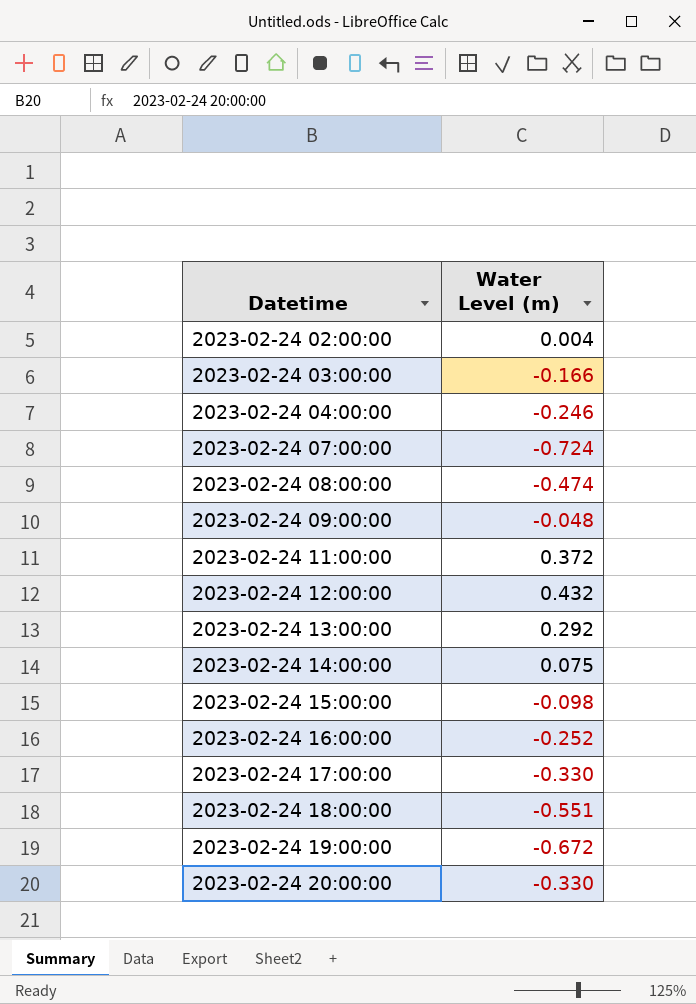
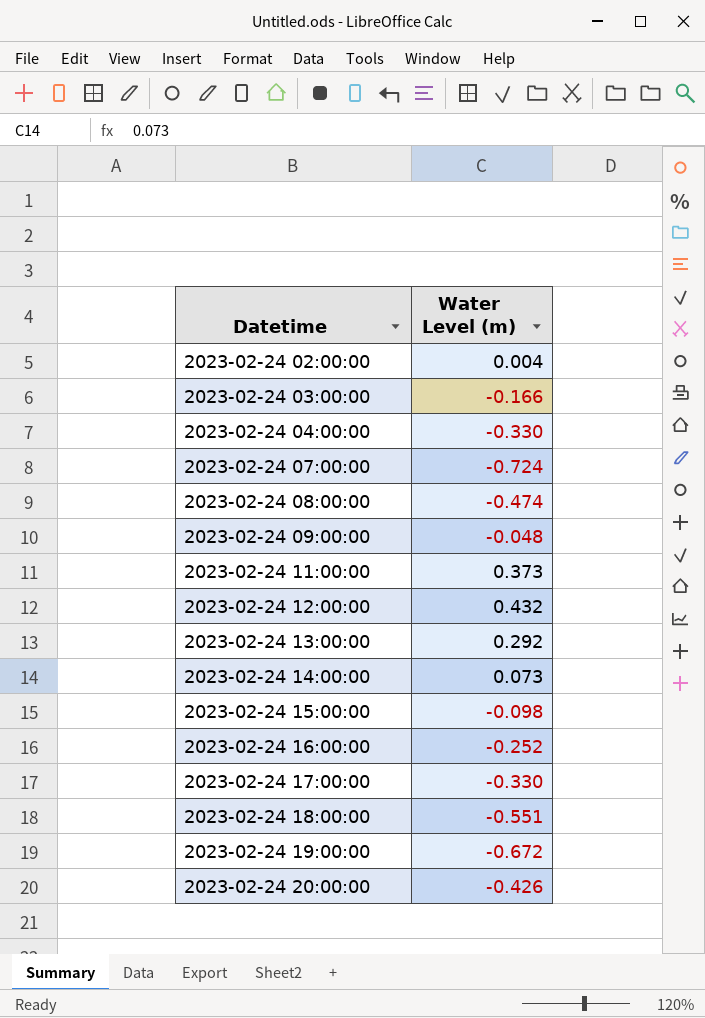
2023-02-24 04:00:00 | Water Level (m): -0.246 -> -0.330
2023-02-24 11:00:00 | Water Level (m): 0.372 -> 0.373
2023-02-24 14:00:00 | Water Level (m): 0.075 -> 0.073
2023-02-24 20:00:00 | Water Level (m): -0.330 -> -0.426

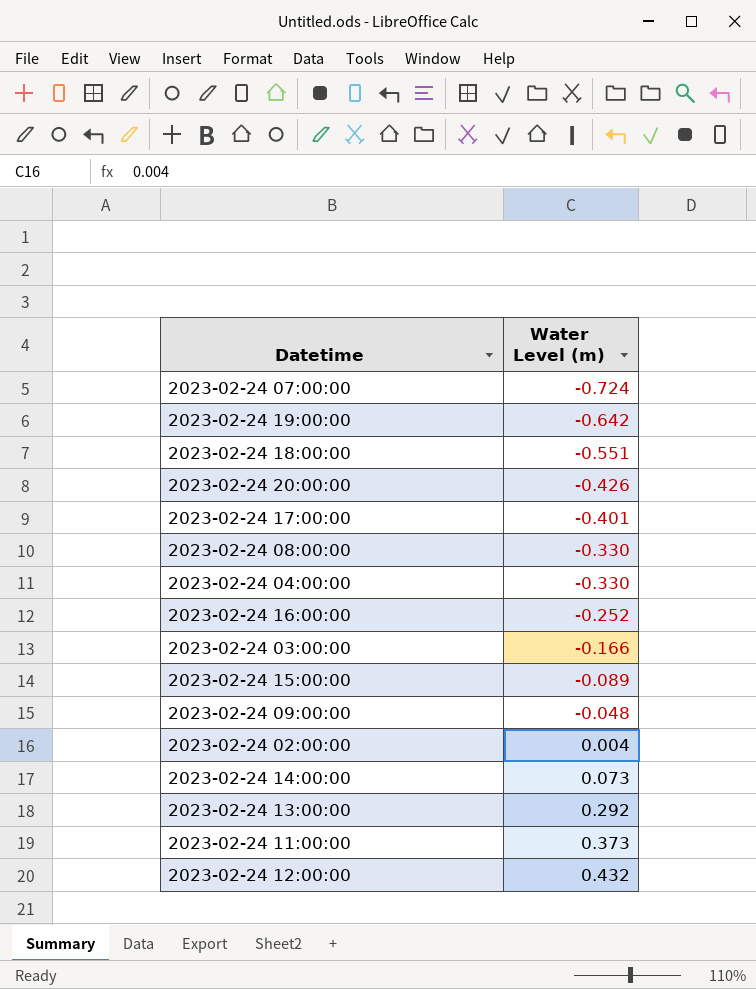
row order: Datetime ascending -> Water Level (m) ascending
2023-02-24 19:00:00 | Water Level (m): -0.672 -> -0.642
2023-02-24 17:00:00 | Water Level (m): -0.330 -> -0.401
2023-02-24 08:00:00 | Water Level (m): -0.474 -> -0.330
2023-02-24 15:00:00 | Water Level (m): -0.098 -> -0.089

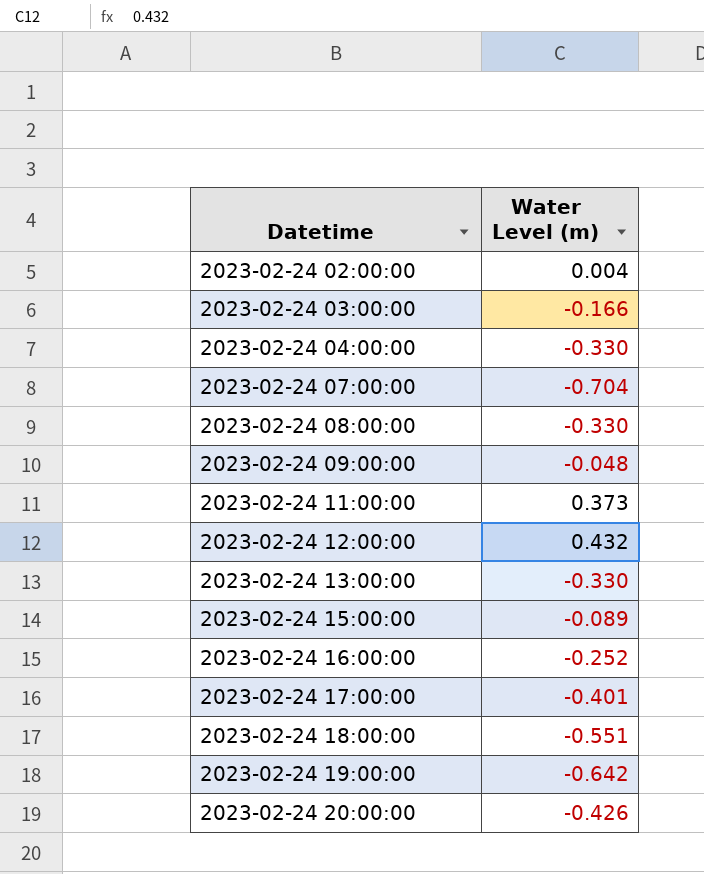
row order: Water Level (m) ascending -> Datetime ascending
row 2023-02-24 14:00:00: 0.073 -> none
2023-02-24 07:00:00 | Water Level (m): -0.724 -> -0.704
2023-02-24 13:00:00 | Water Level (m): 0.292 -> -0.330

